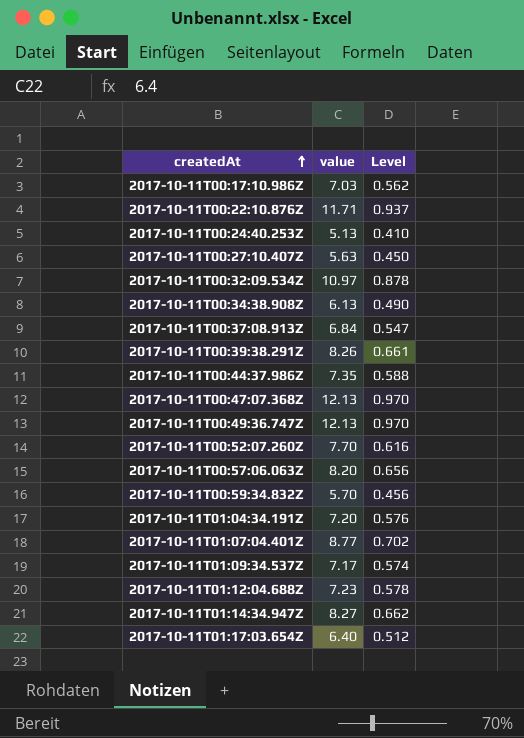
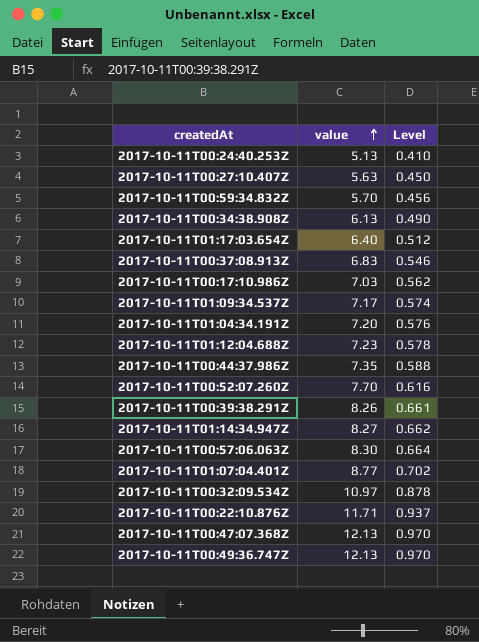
row order: createdAt ascending -> value ascending
2017-10-11T00:37:08.913Z | value: 6.84 -> 6.83
2017-10-11T00:37:08.913Z | Level: 0.547 -> 0.546
2017-10-11T00:57:06.063Z | value: 8.20 -> 8.30
2017-10-11T00:57:06.063Z | Level: 0.656 -> 0.664

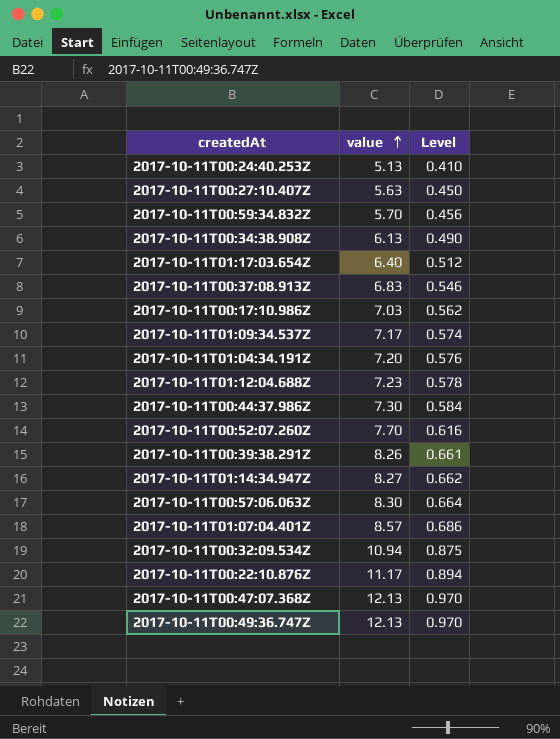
2017-10-11T00:44:37.986Z | value: 7.35 -> 7.30
2017-10-11T00:44:37.986Z | Level: 0.588 -> 0.584
2017-10-11T01:07:04.401Z | value: 8.77 -> 8.57
2017-10-11T01:07:04.401Z | Level: 0.702 -> 0.686
2017-10-11T00:32:09.534Z | value: 10.97 -> 10.94
2017-10-11T00:32:09.534Z | Level: 0.878 -> 0.875
2017-10-11T00:22:10.876Z | value: 11.71 -> 11.17
2017-10-11T00:22:10.876Z | Level: 0.937 -> 0.894

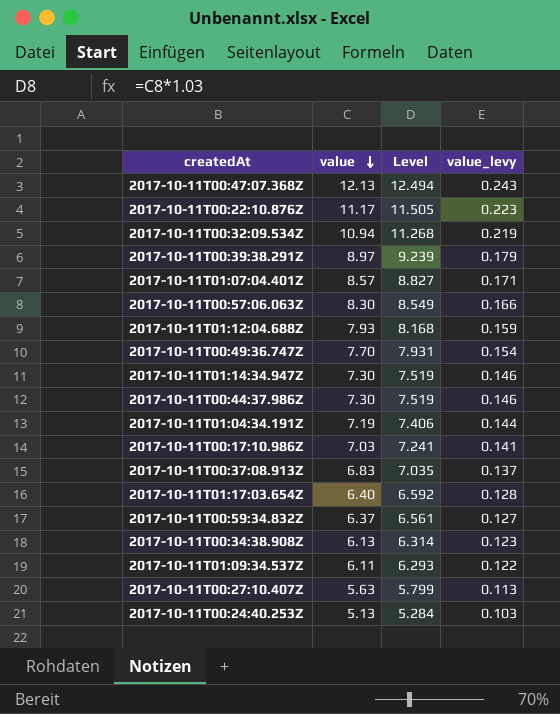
row order: value ascending -> value descending
column Level | formula: [value] * 0.08 -> [value] * 1.03
column value_levy | formula: none -> [value] * 0.02
row 2017-10-11T00:52:07.260Z: 7.70 | 0.616 -> none
2017-10-11T00:39:38.291Z | value: 8.26 -> 8.97
2017-10-11T01:12:04.688Z | value: 7.23 -> 7.93
2017-10-11T00:49:36.747Z | value: 12.13 -> 7.70
2017-10-11T01:14:34.947Z | value: 8.27 -> 7.30
2017-10-11T01:04:34.191Z | value: 7.20 -> 7.19
2017-10-11T00:59:34.832Z | value: 5.70 -> 6.37
2017-10-11T01:09:34.537Z | value: 7.17 -> 6.11

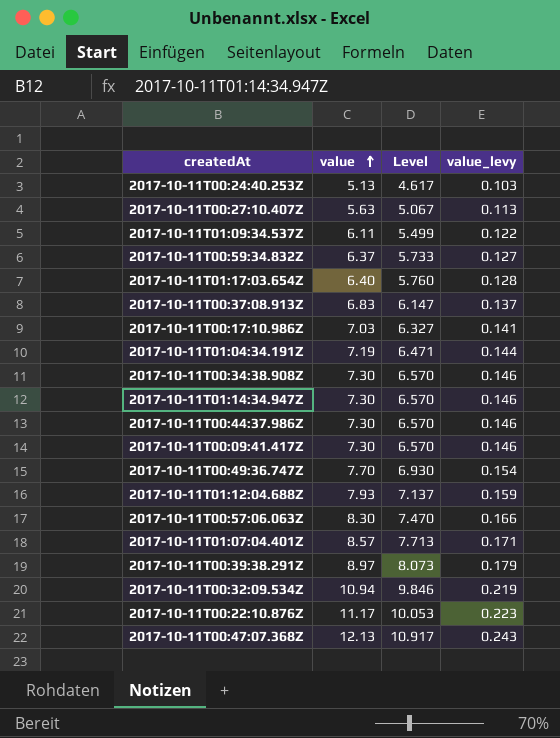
row order: value descending -> value ascending
column Level | formula: [value] * 1.03 -> [value] * 0.9
2017-10-11T00:34:38.908Z | value: 6.13 -> 7.30
2017-10-11T00:34:38.908Z | value_levy: 0.123 -> 0.146
row 2017-10-11T00:09:41.417Z: none -> 7.30 | 6.570 | 0.146

